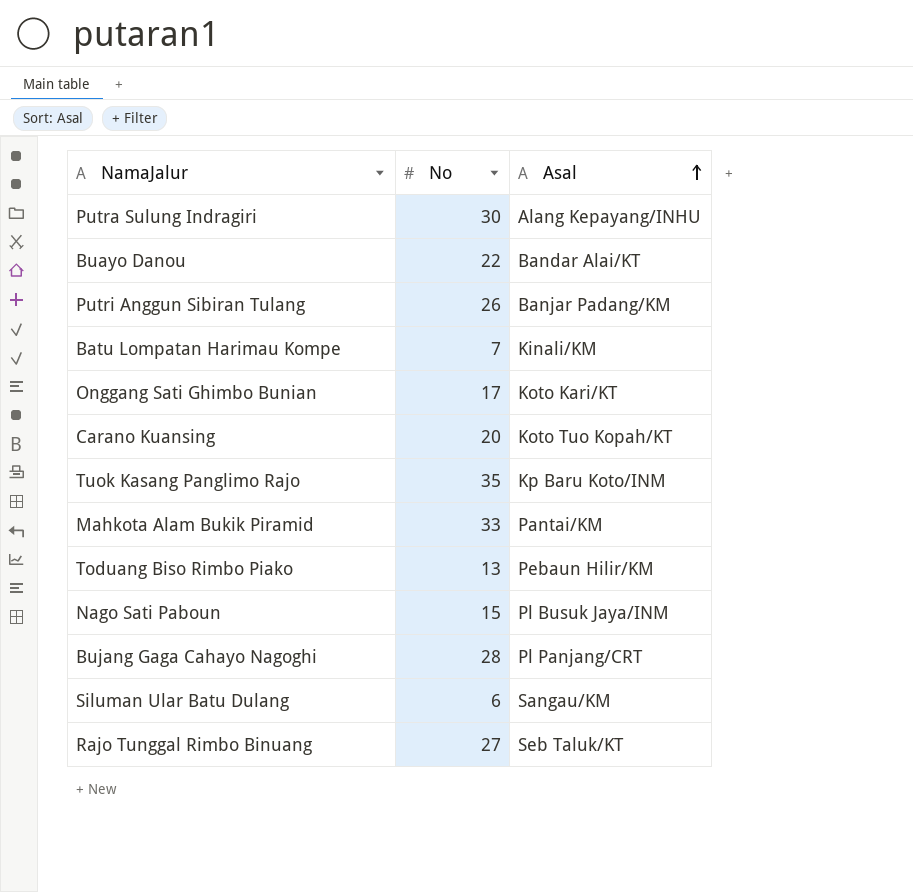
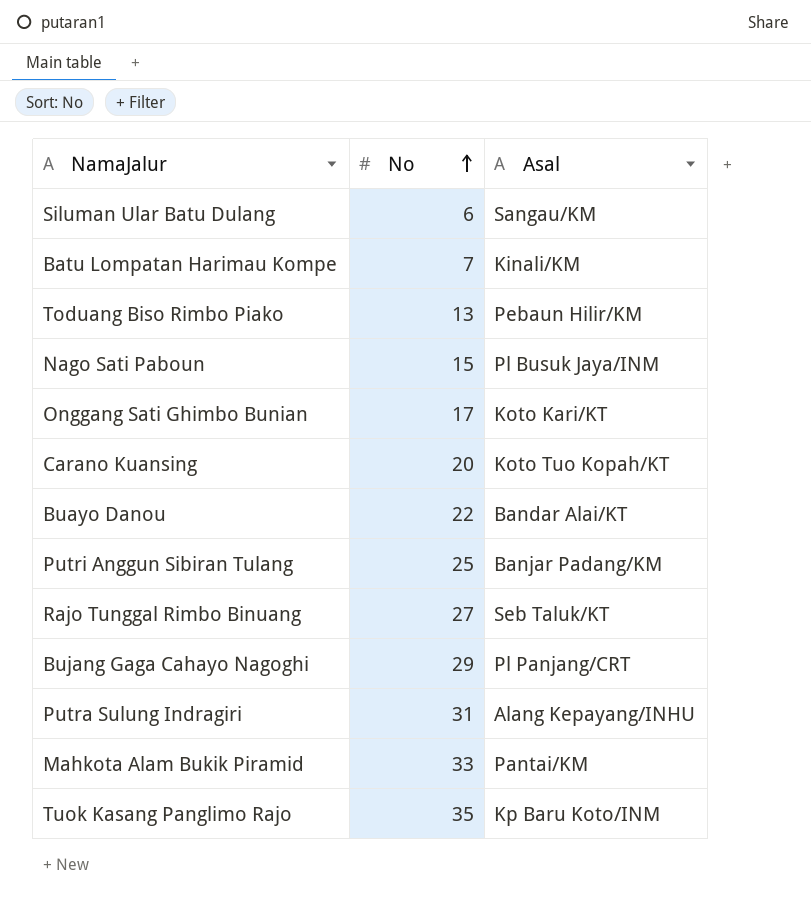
row order: Asal ascending -> No ascending
Putri Anggun Sibiran Tulang | No: 26 -> 25
Bujang Gaga Cahayo Nagoghi | No: 28 -> 29
Putra Sulung Indragiri | No: 30 -> 31

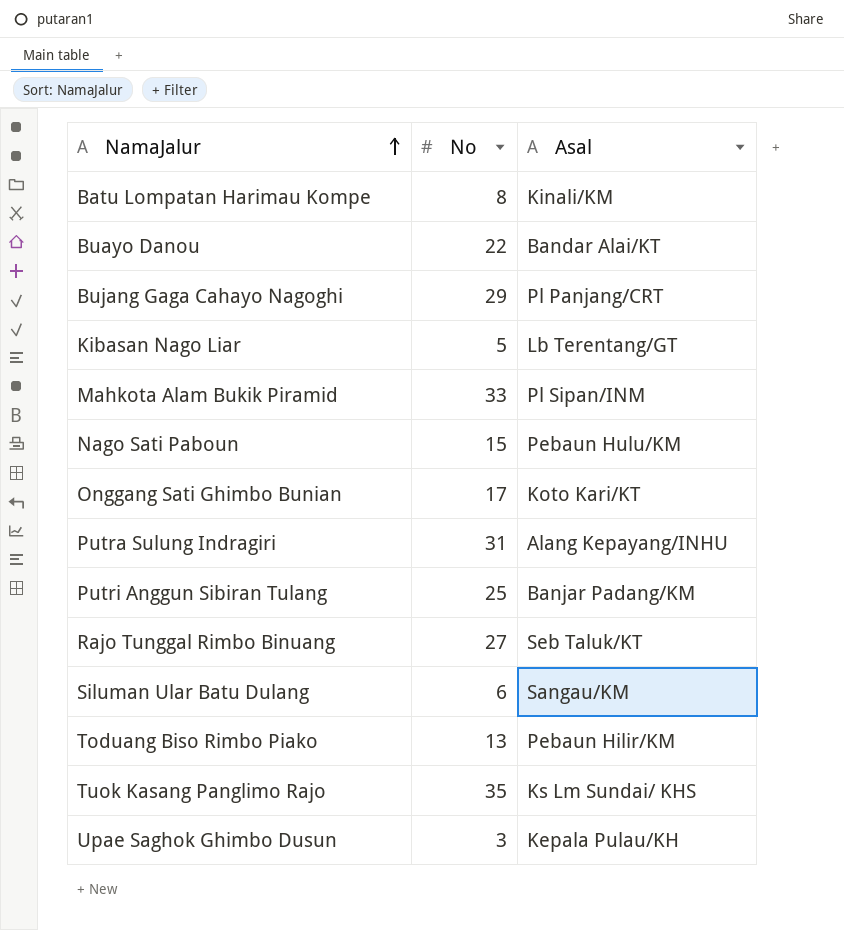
row order: No ascending -> NamaJalur ascending
row Carano Kuansing: 20 | Koto Tuo Kopah/KT -> none
Batu Lompatan Harimau Kompe | No: 7 -> 8
row Kibasan Nago Liar: none -> 5 | Lb Terentang/GT
Mahkota Alam Bukik Piramid | Asal: Pantai/KM -> Pl Sipan/INM
Nago Sati Paboun | Asal: Pl Busuk Jaya/INM -> Pebaun Hulu/KM
Tuok Kasang Panglimo Rajo | Asal: Kp Baru Koto/INM -> Ks Lm Sundai/ KHS
row Upae Saghok Ghimbo Dusun: none -> 3 | Kepala Pulau/KH

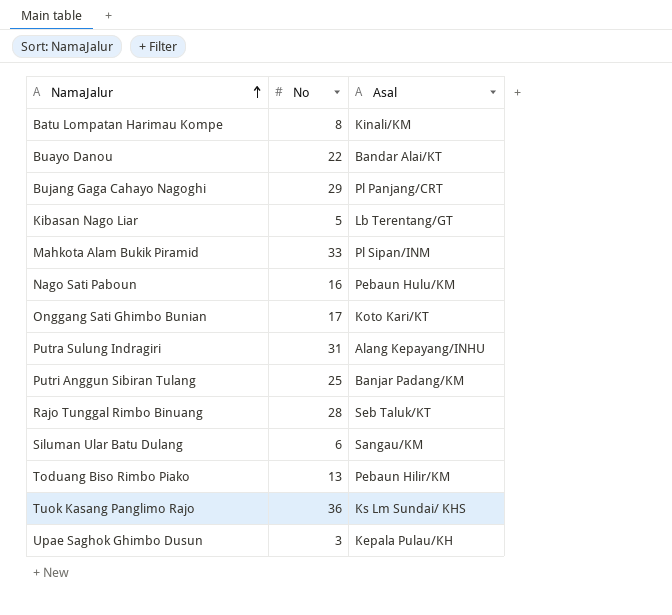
Nago Sati Paboun | No: 15 -> 16
Rajo Tunggal Rimbo Binuang | No: 27 -> 28
Tuok Kasang Panglimo Rajo | No: 35 -> 36

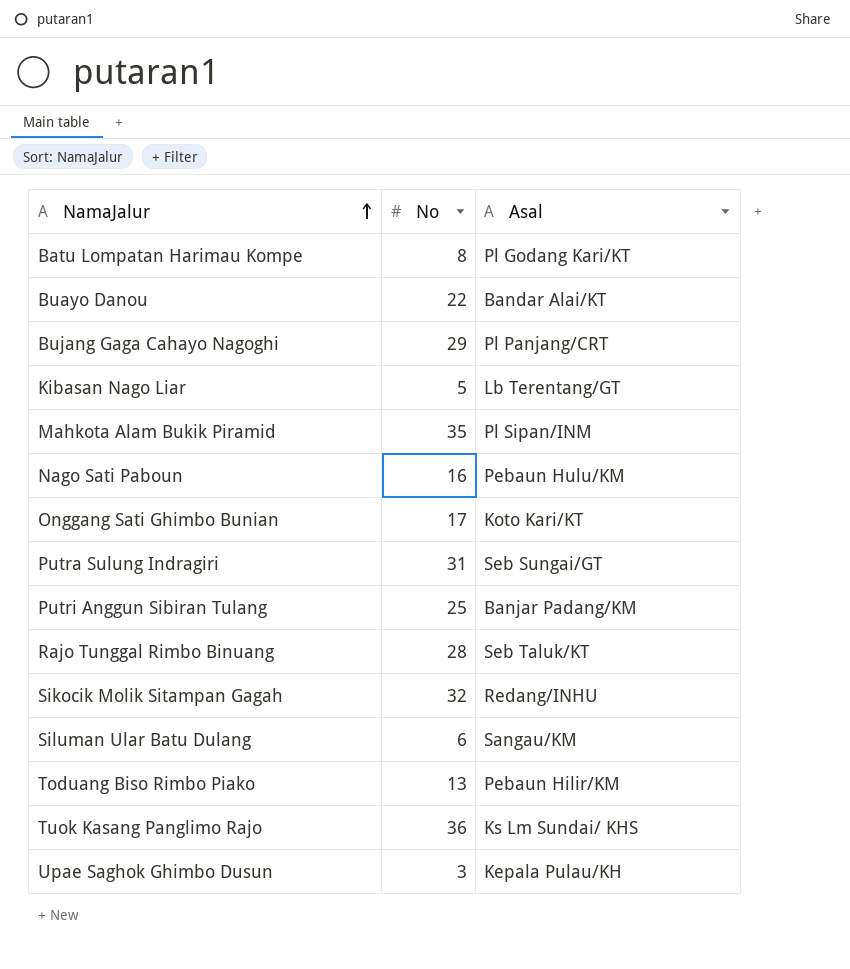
Batu Lompatan Harimau Kompe | Asal: Kinali/KM -> Pl Godang Kari/KT
Mahkota Alam Bukik Piramid | No: 33 -> 35
Putra Sulung Indragiri | Asal: Alang Kepayang/INHU -> Seb Sungai/GT
row Sikocik Molik Sitampan Gagah: none -> 32 | Redang/INHU

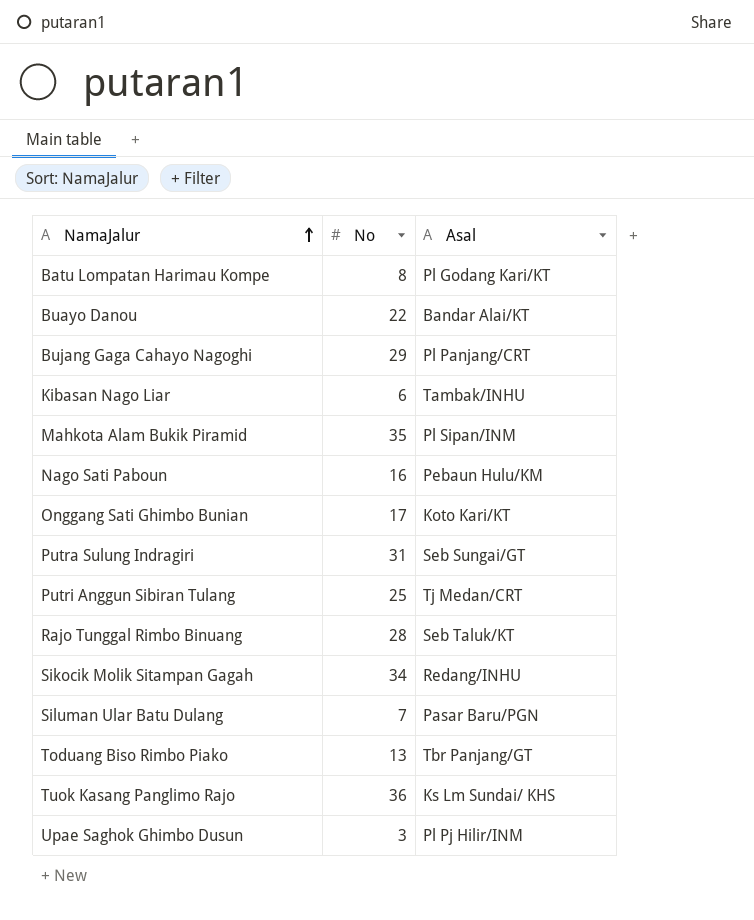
Kibasan Nago Liar | No: 5 -> 6
Kibasan Nago Liar | Asal: Lb Terentang/GT -> Tambak/INHU
Putri Anggun Sibiran Tulang | Asal: Banjar Padang/KM -> Tj Medan/CRT
Sikocik Molik Sitampan Gagah | No: 32 -> 34
Siluman Ular Batu Dulang | No: 6 -> 7
Siluman Ular Batu Dulang | Asal: Sangau/KM -> Pasar Baru/PGN
Toduang Biso Rimbo Piako | Asal: Pebaun Hilir/KM -> Tbr Panjang/GT
Upae Saghok Ghimbo Dusun | Asal: Kepala Pulau/KH -> Pl Pj Hilir/INM

